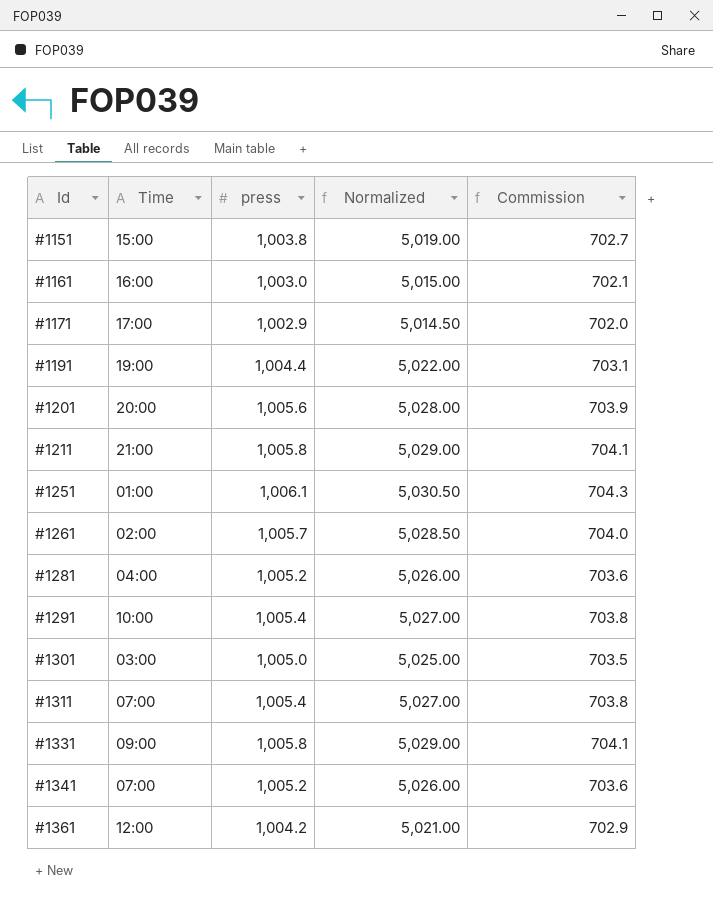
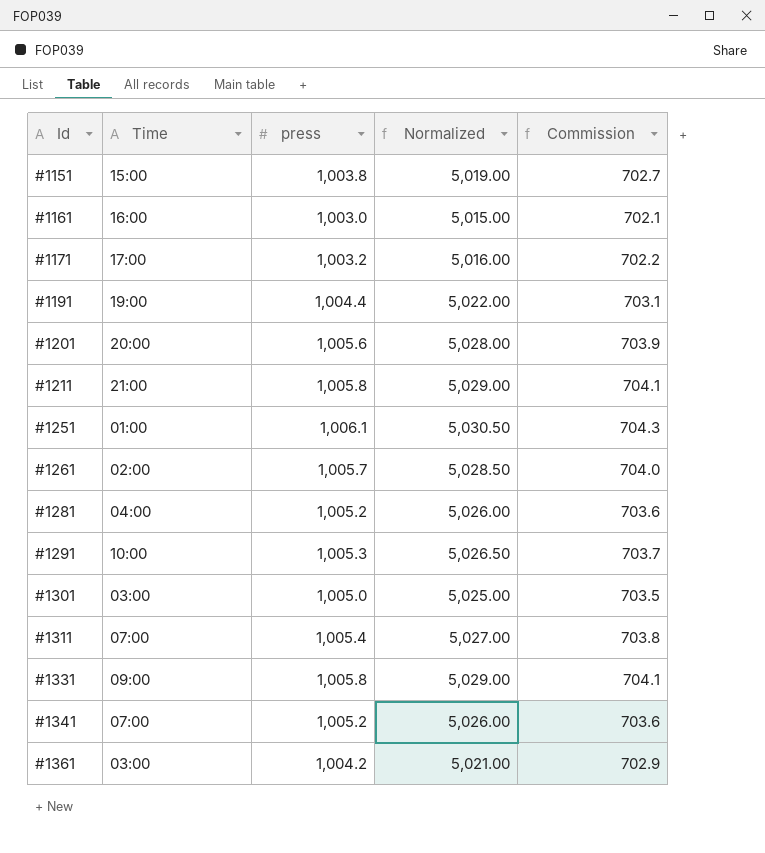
#1171 | press: 1,002.9 -> 1,003.2
#1171 | Normalized: 5,014.50 -> 5,016.00
#1171 | Commission: 702.0 -> 702.2
#1291 | press: 1,005.4 -> 1,005.3
#1291 | Normalized: 5,027.00 -> 5,026.50
#1291 | Commission: 703.8 -> 703.7
#1361 | Time: 12:00 -> 03:00

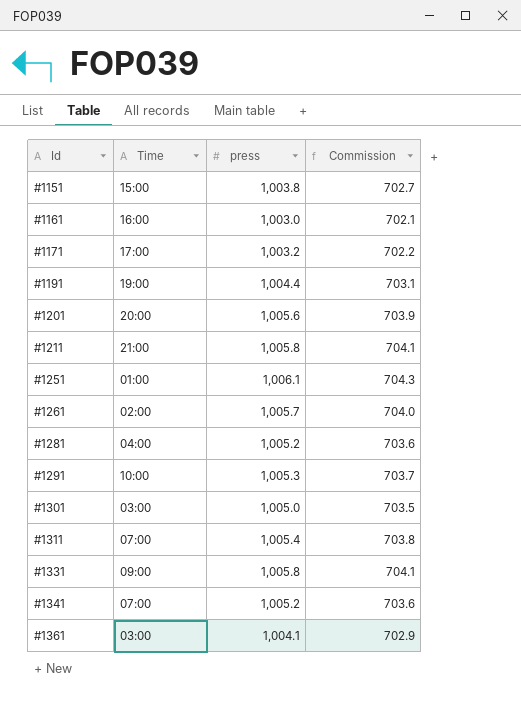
column Normalized | formula: [press] * 5 -> none
#1361 | press: 1,004.2 -> 1,004.1

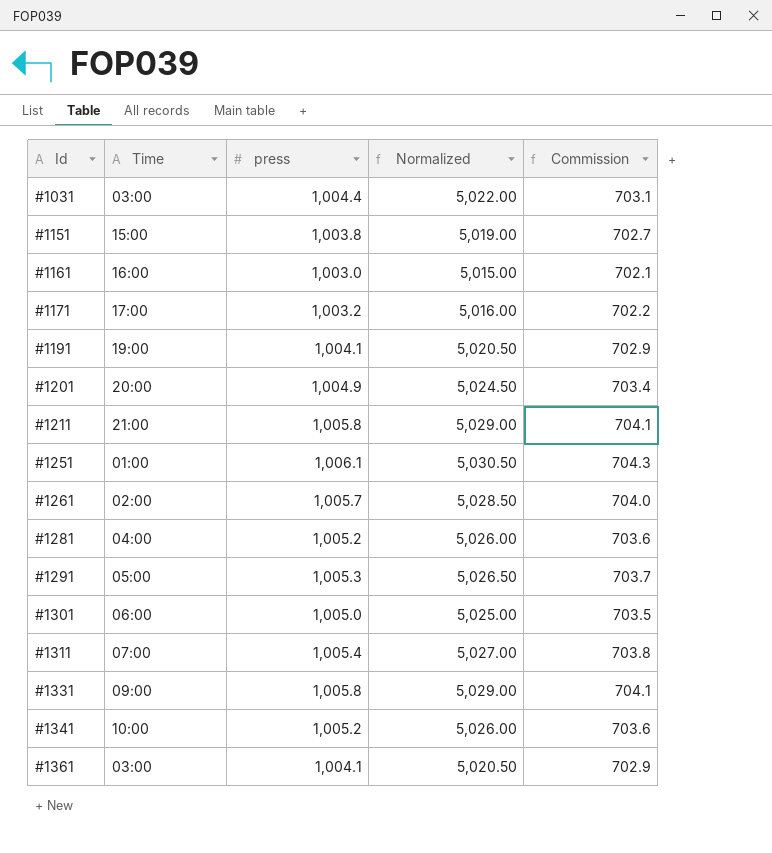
column Normalized | formula: none -> [press] * 5
row #1031: none -> 03:00 | 1,004.4 | 5,022.00 | 703.1
#1191 | press: 1,004.4 -> 1,004.1
#1191 | Commission: 703.1 -> 702.9
#1201 | press: 1,005.6 -> 1,004.9
#1201 | Commission: 703.9 -> 703.4
#1291 | Time: 10:00 -> 05:00
#1301 | Time: 03:00 -> 06:00
#1341 | Time: 07:00 -> 10:00

